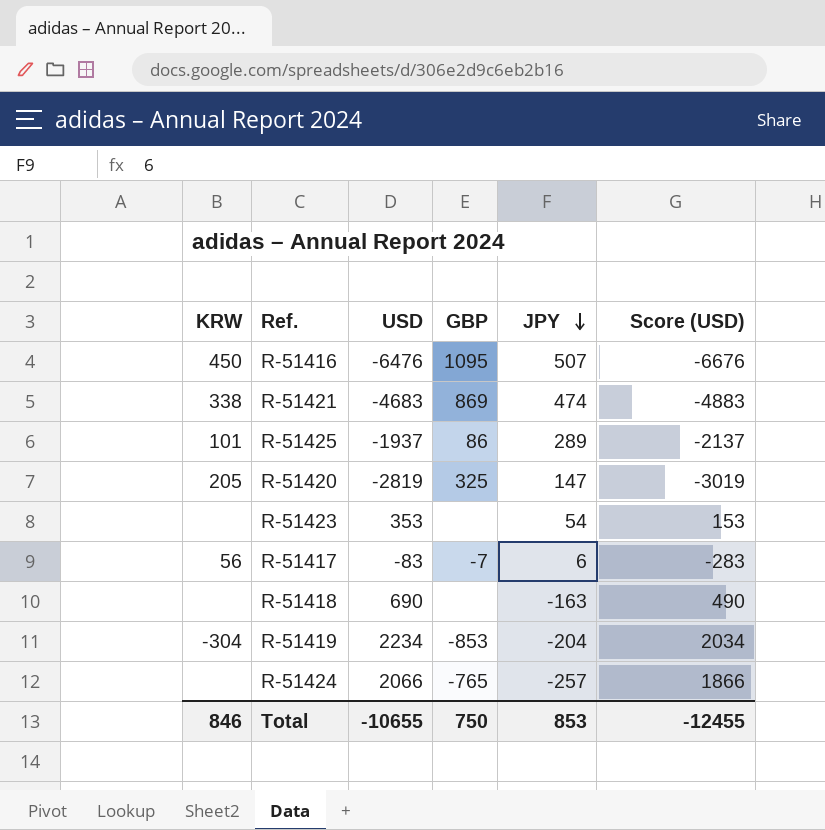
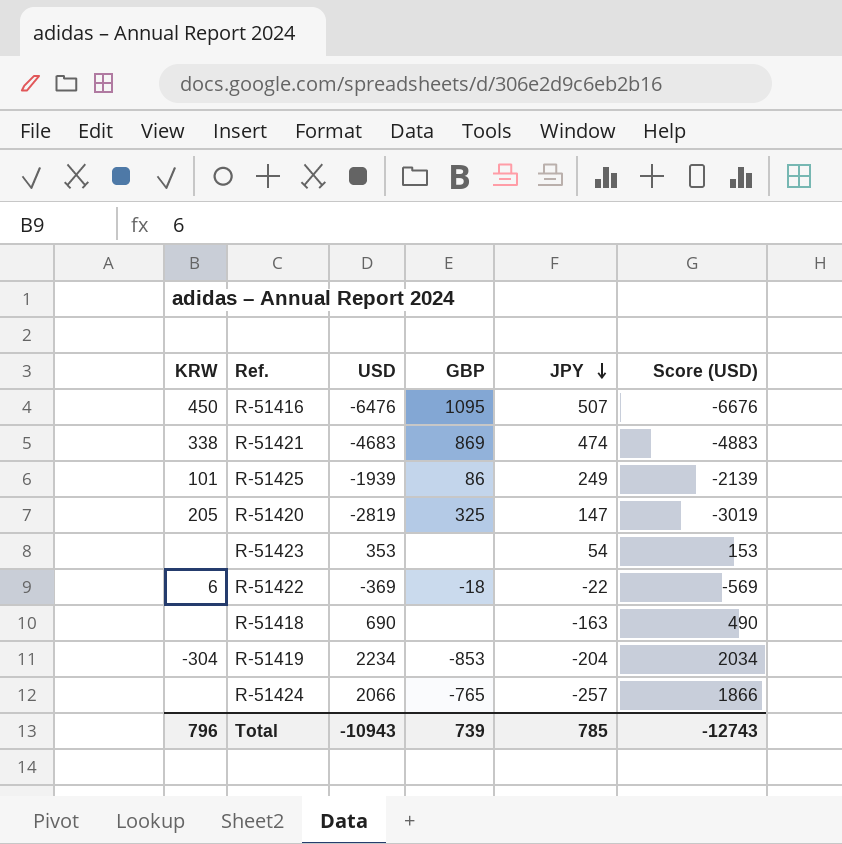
row R-51417: 56 | -83 | -7 | 6 | -283 -> none
R-51425 | USD: -1937 -> -1939
R-51425 | JPY: 289 -> 249
R-51425 | Score (USD): -2137 -> -2139
row R-51422: none -> 6 | -369 | -18 | -22 | -569
Total | KRW: 846 -> 796
Total | USD: -10655 -> -10943
Total | GBP: 750 -> 739
Total | JPY: 853 -> 785
Total | Score (USD): -12455 -> -12743

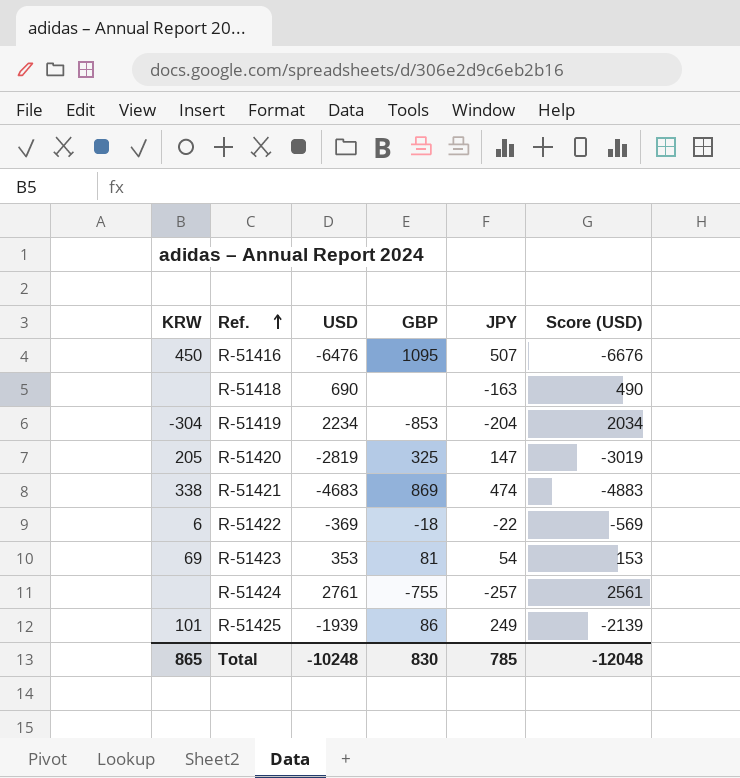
row order: JPY descending -> Ref. ascending
R-51423 | KRW: none -> 69
R-51423 | GBP: none -> 81
R-51424 | USD: 2066 -> 2761
R-51424 | GBP: -765 -> -755
R-51424 | Score (USD): 1866 -> 2561
Total | KRW: 796 -> 865
Total | USD: -10943 -> -10248
Total | GBP: 739 -> 830
Total | Score (USD): -12743 -> -12048

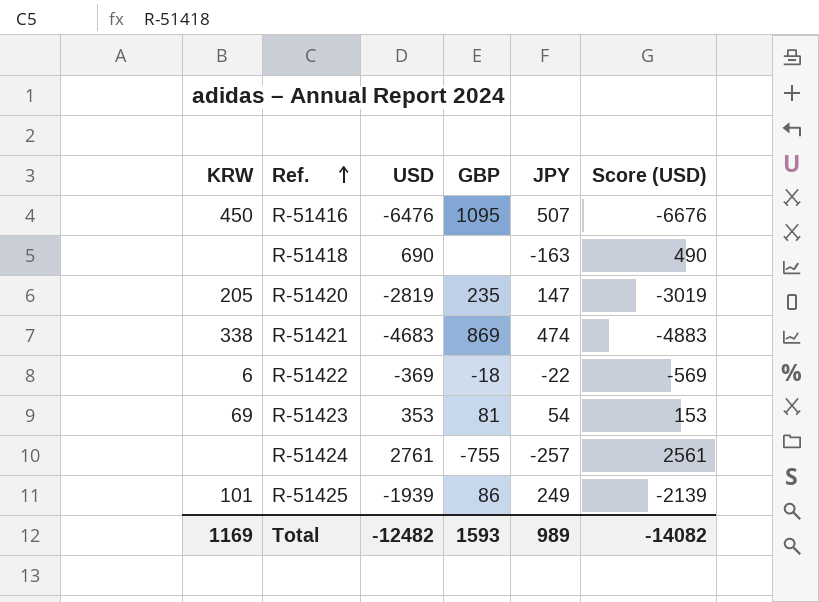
row R-51419: -304 | 2234 | -853 | -204 | 2034 -> none
R-51420 | GBP: 325 -> 235
Total | KRW: 865 -> 1169
Total | USD: -10248 -> -12482
Total | GBP: 830 -> 1593
Total | JPY: 785 -> 989
Total | Score (USD): -12048 -> -14082

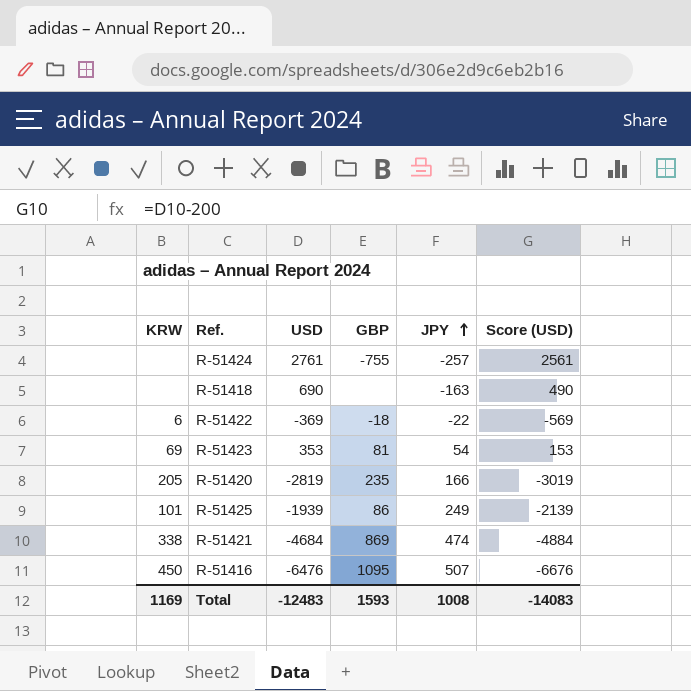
row order: Ref. ascending -> JPY ascending
R-51420 | JPY: 147 -> 166
R-51421 | USD: -4683 -> -4684
R-51421 | Score (USD): -4883 -> -4884
Total | USD: -12482 -> -12483
Total | JPY: 989 -> 1008
Total | Score (USD): -14082 -> -14083

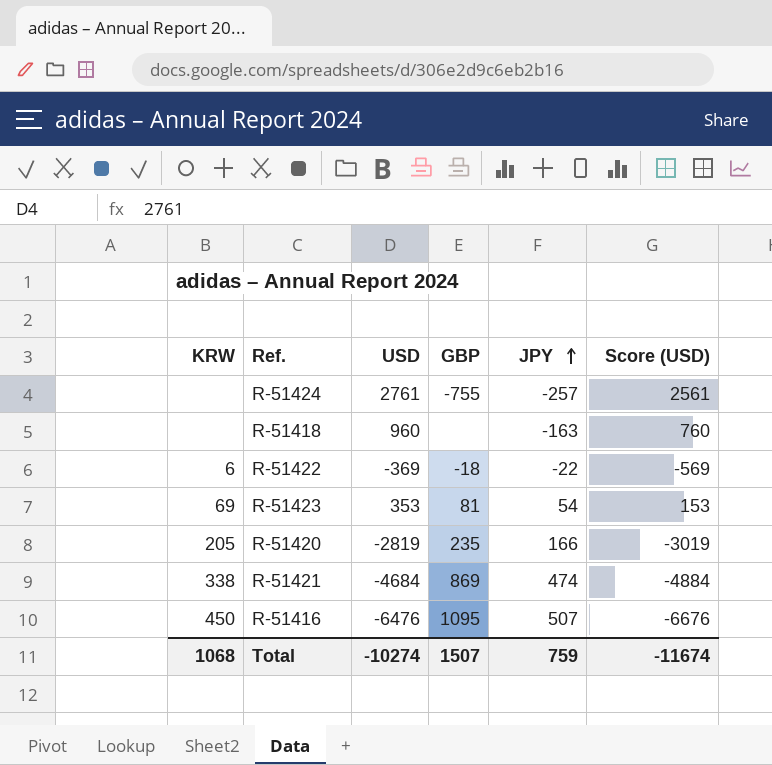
row R-51425: 101 | -1939 | 86 | 249 | -2139 -> none
R-51418 | USD: 690 -> 960
R-51418 | Score (USD): 490 -> 760
Total | KRW: 1169 -> 1068
Total | USD: -12483 -> -10274
Total | GBP: 1593 -> 1507
Total | JPY: 1008 -> 759
Total | Score (USD): -14083 -> -11674

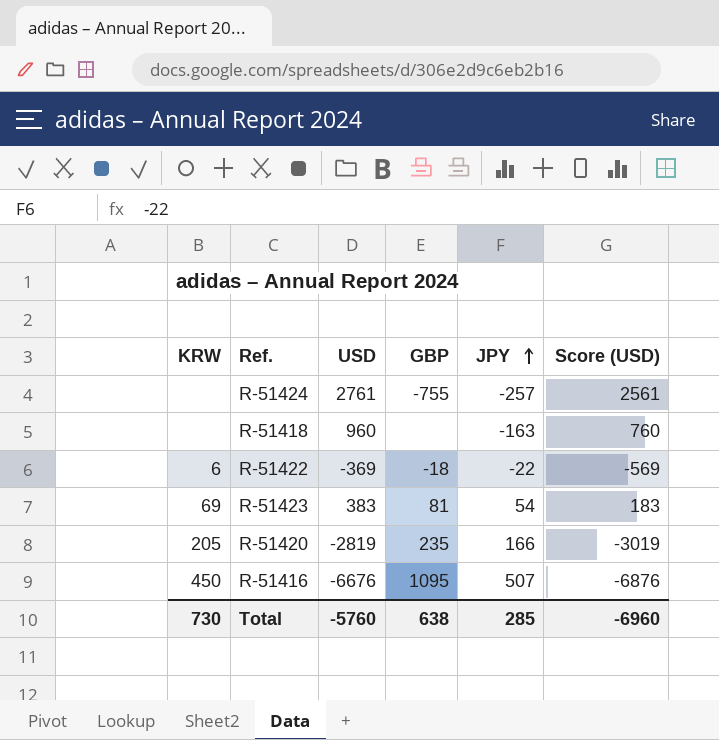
row R-51421: 338 | -4684 | 869 | 474 | -4884 -> none
R-51423 | USD: 353 -> 383
R-51423 | Score (USD): 153 -> 183
R-51416 | USD: -6476 -> -6676
R-51416 | Score (USD): -6676 -> -6876
Total | KRW: 1068 -> 730
Total | USD: -10274 -> -5760
Total | GBP: 1507 -> 638
Total | JPY: 759 -> 285
Total | Score (USD): -11674 -> -6960

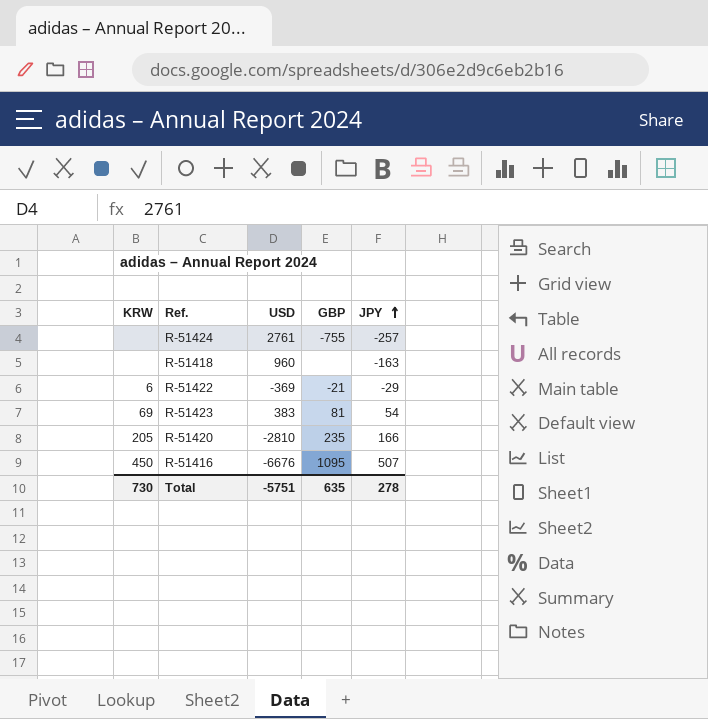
column Score (USD) | formula: [USD] - 200 -> none
R-51422 | GBP: -18 -> -21
R-51422 | JPY: -22 -> -29
R-51420 | USD: -2819 -> -2810
Total | USD: -5760 -> -5751
Total | GBP: 638 -> 635
Total | JPY: 285 -> 278

